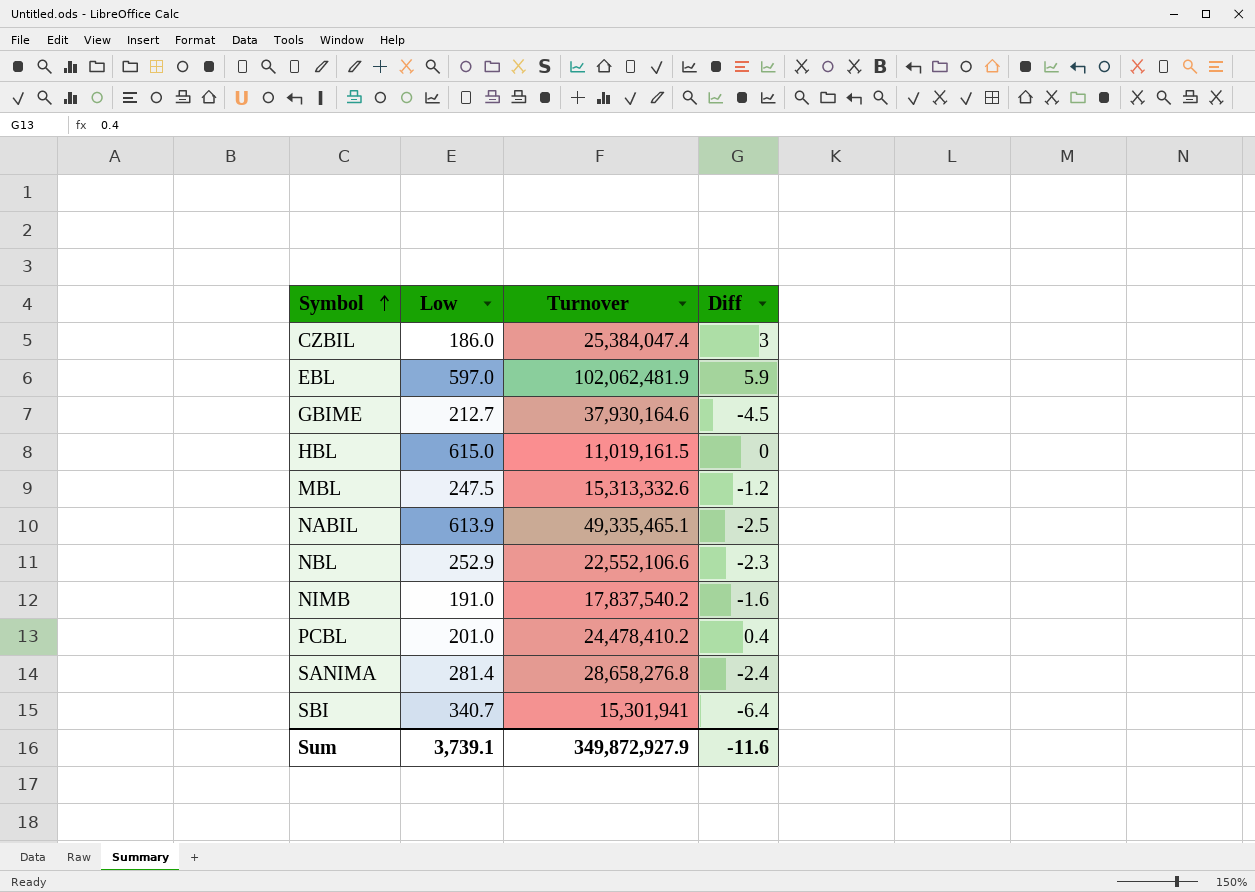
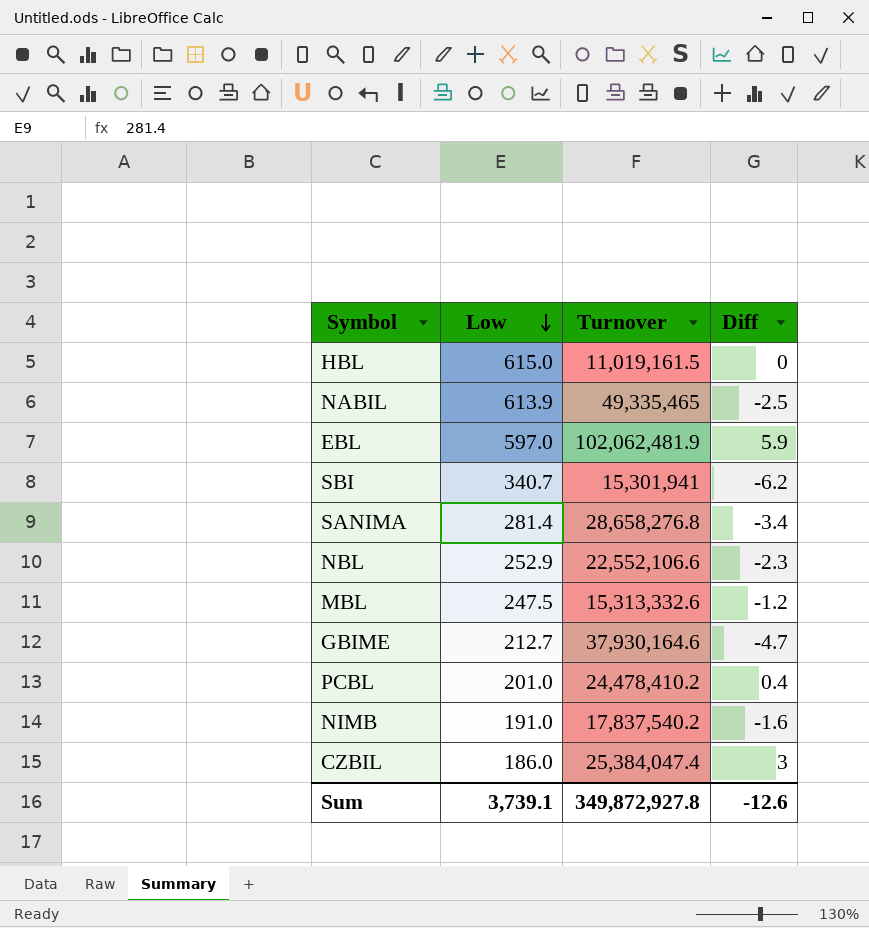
row order: Symbol ascending -> Low descending
NABIL | Turnover: 49,335,465.1 -> 49,335,465
SBI | Diff: -6.4 -> -6.2
SANIMA | Diff: -2.4 -> -3.4
GBIME | Diff: -4.5 -> -4.7
Sum | Turnover: 349,872,927.9 -> 349,872,927.8
Sum | Diff: -11.6 -> -12.6

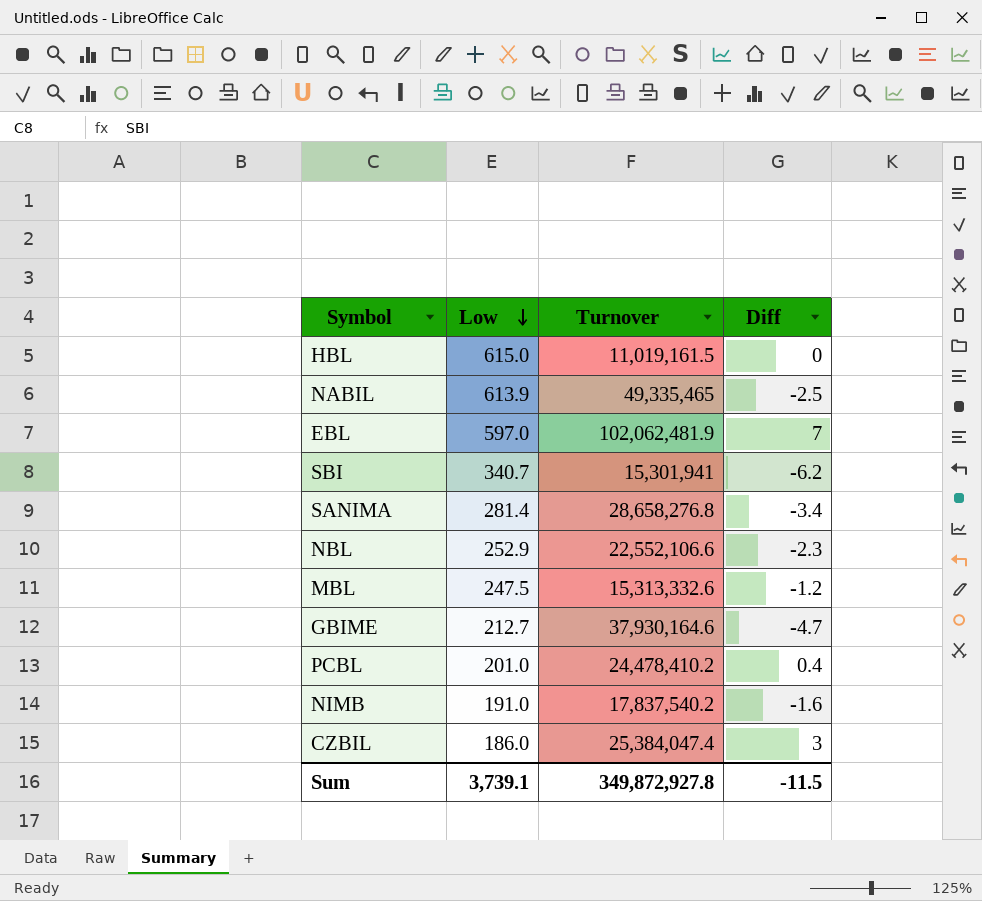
EBL | Diff: 5.9 -> 7
Sum | Diff: -12.6 -> -11.5

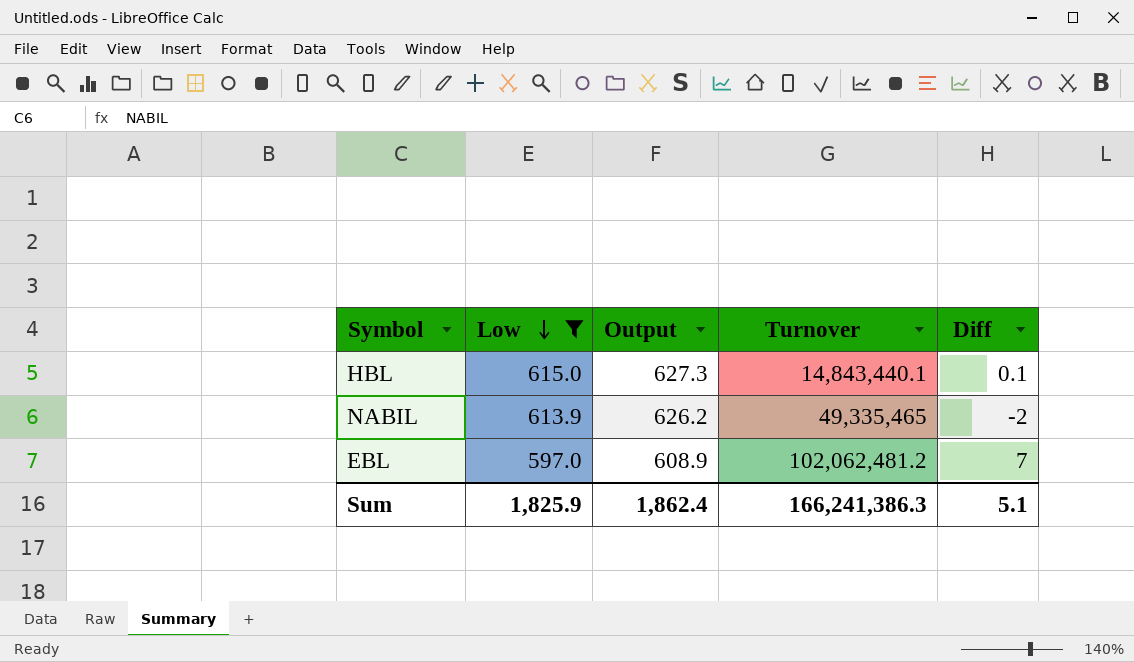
filter: none -> Low >= 597.0
column Output | formula: none -> [Low] * 1.02
HBL | Turnover: 11,019,161.5 -> 14,843,440.1
HBL | Diff: 0 -> 0.1
NABIL | Diff: -2.5 -> -2
EBL | Turnover: 102,062,481.9 -> 102,062,481.2
Sum | Low: 3,739.1 -> 1,825.9
Sum | Turnover: 349,872,927.8 -> 166,241,386.3
Sum | Diff: -11.5 -> 5.1

